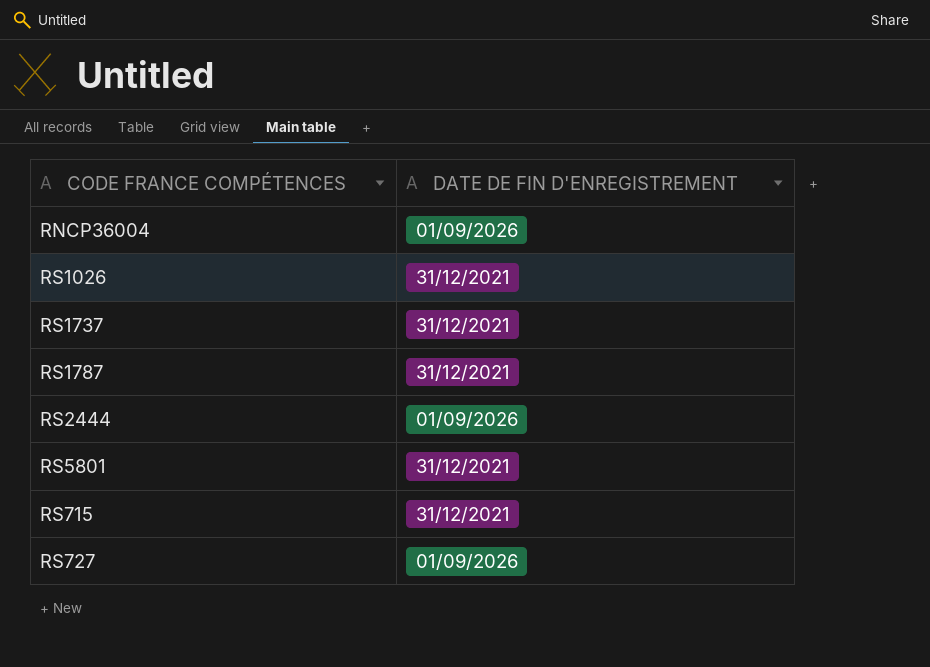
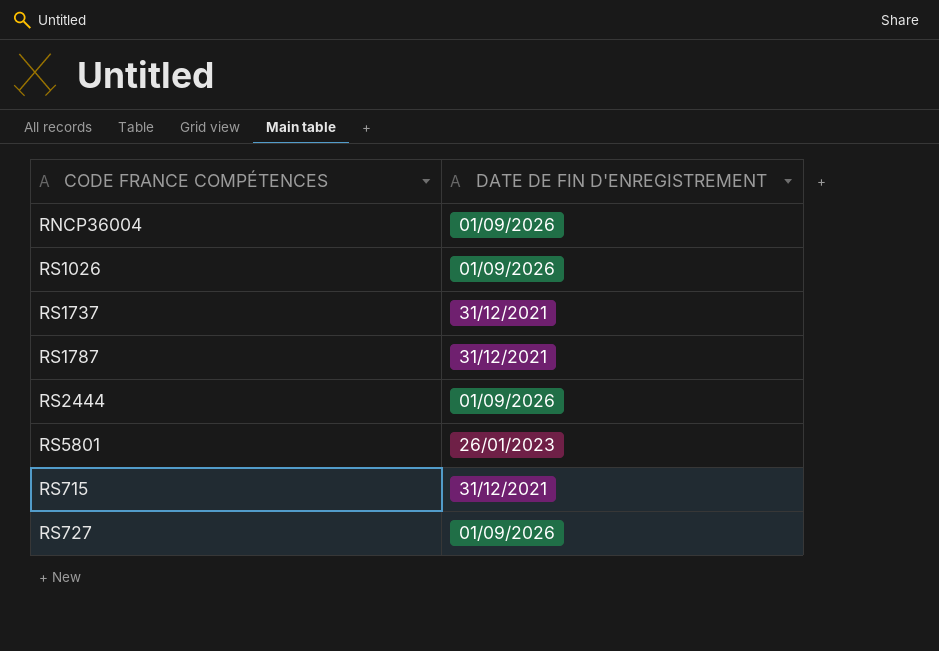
RS1026 | DATE DE FIN D'ENREGISTREMENT: 31/12/2021 -> 01/09/2026
RS5801 | DATE DE FIN D'ENREGISTREMENT: 31/12/2021 -> 26/01/2023

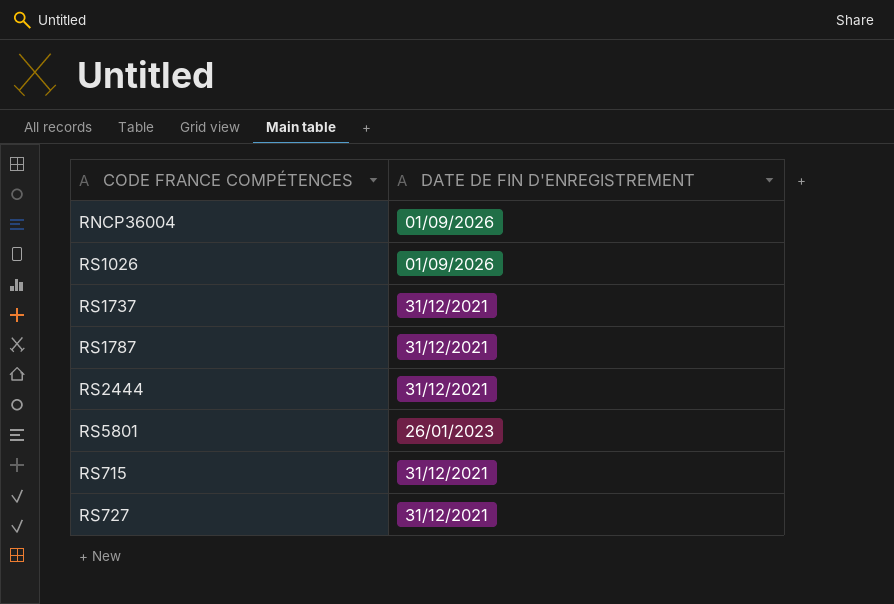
RS2444 | DATE DE FIN D'ENREGISTREMENT: 01/09/2026 -> 31/12/2021
RS727 | DATE DE FIN D'ENREGISTREMENT: 01/09/2026 -> 31/12/2021

